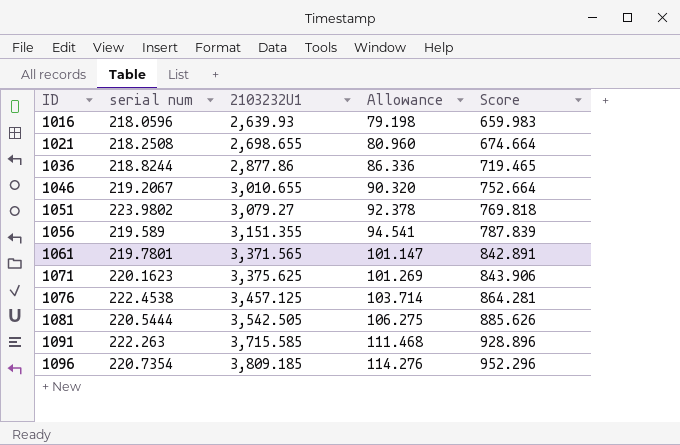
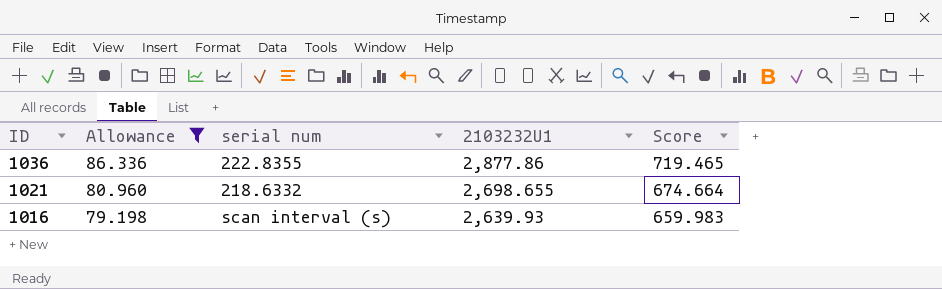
filter: none -> Allowance <= 86.336
row order: ID ascending -> ID descending
column Allowance | position: 4 -> 2
1036 | serial num: 218.8244 -> 222.8355
1021 | serial num: 218.2508 -> 218.6332
1016 | serial num: 218.0596 -> scan interval (s)

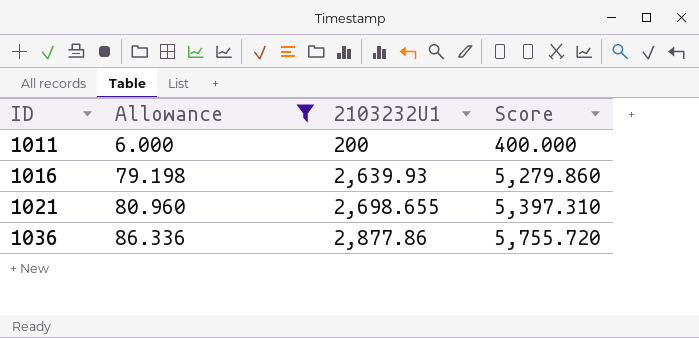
row order: ID descending -> ID ascending
column serial num | position: 3 -> none
column Score | formula: [2103232U1] * 0.25 -> [2103232U1] * 2
row 1011: none -> 6.000 | 200 | 400.000

